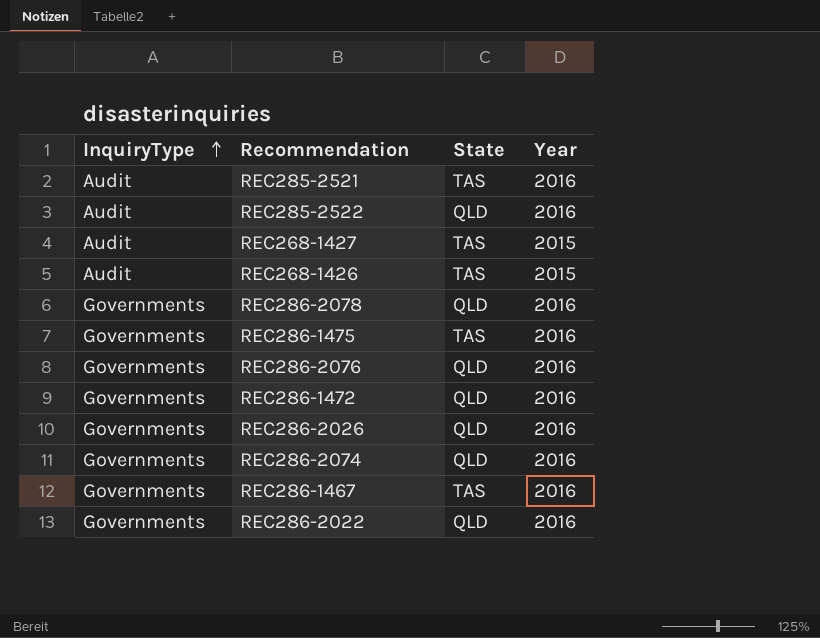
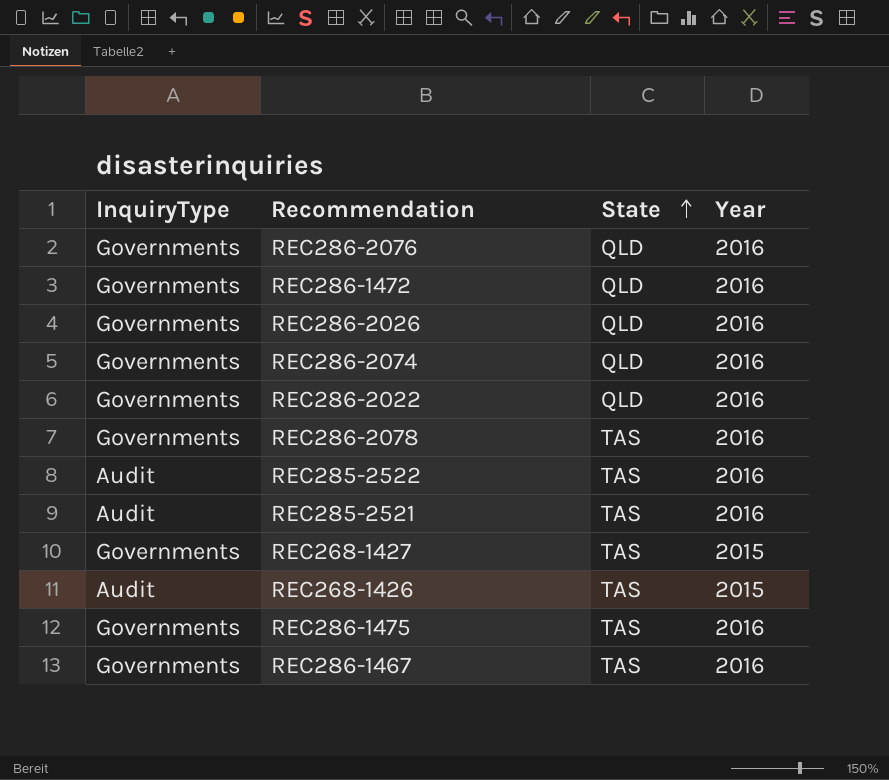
row order: InquiryType ascending -> State ascending
REC286-2078 | State: QLD -> TAS
REC285-2522 | State: QLD -> TAS
REC268-1427 | InquiryType: Audit -> Governments

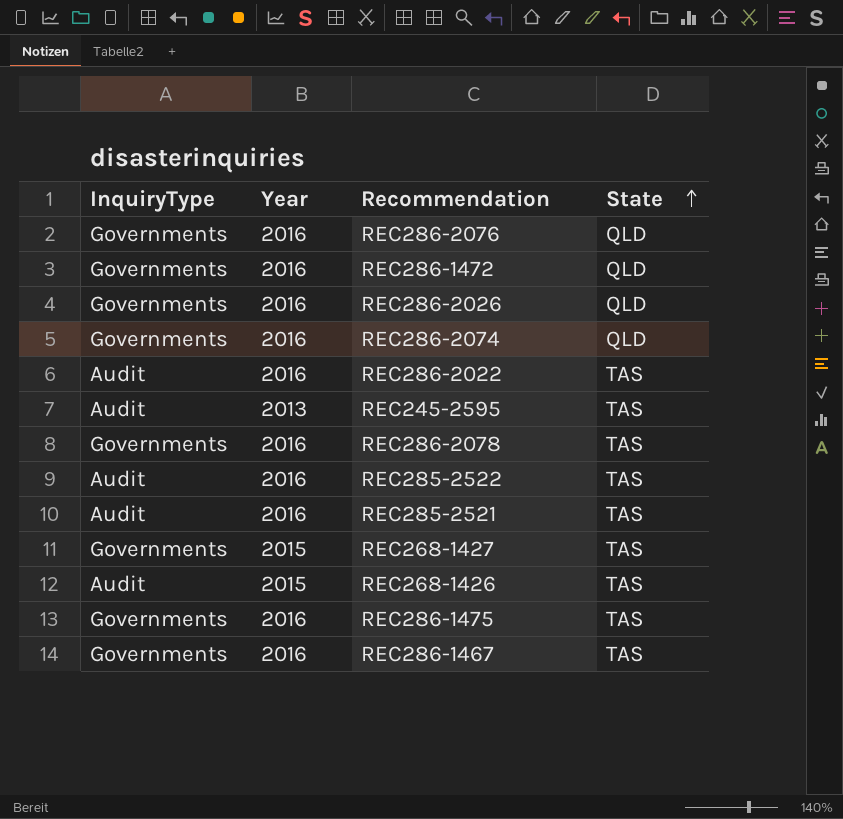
column Year | position: 4 -> 2
REC286-2022 | InquiryType: Governments -> Audit
REC286-2022 | State: QLD -> TAS
row REC245-2595: none -> Audit | 2013 | TAS

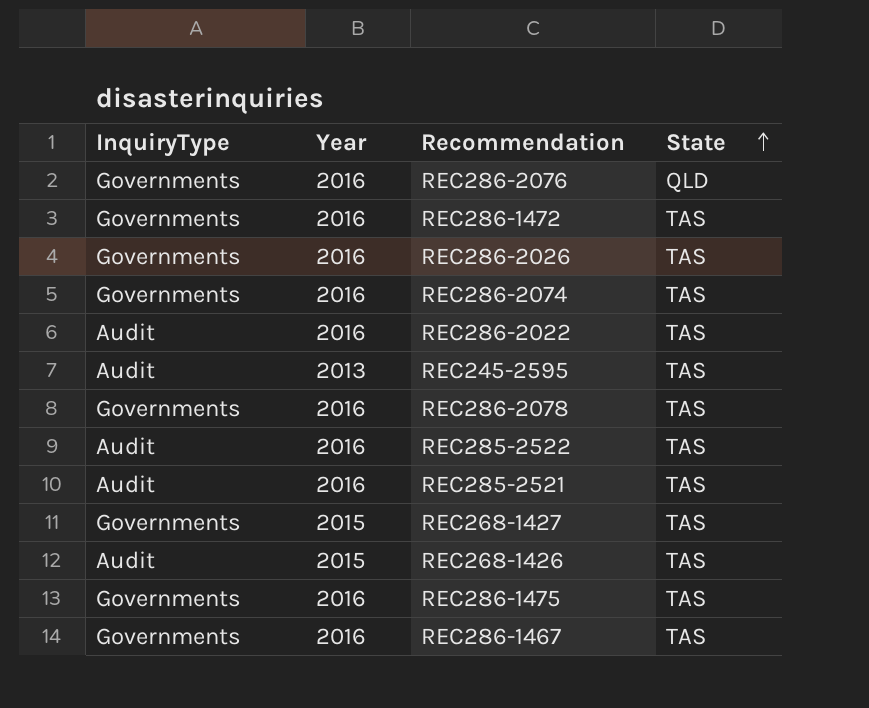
REC286-1472 | State: QLD -> TAS
REC286-2026 | State: QLD -> TAS
REC286-2074 | State: QLD -> TAS

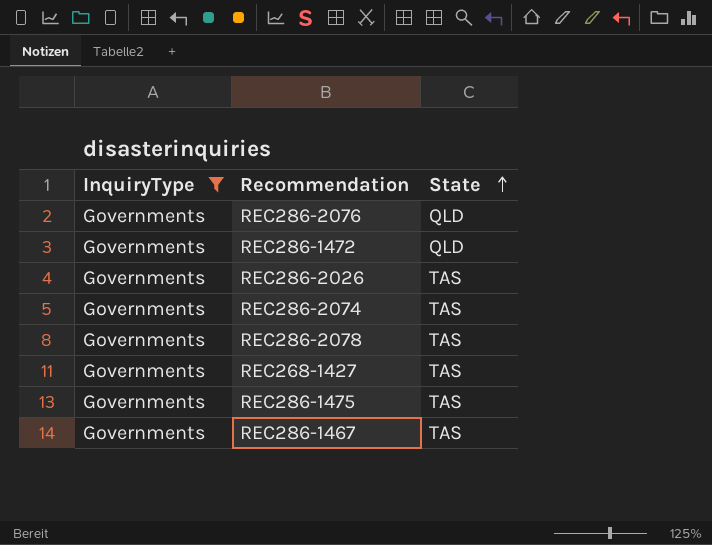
filter: none -> InquiryType = Governments
column Year | position: 2 -> none
REC286-1472 | State: TAS -> QLD

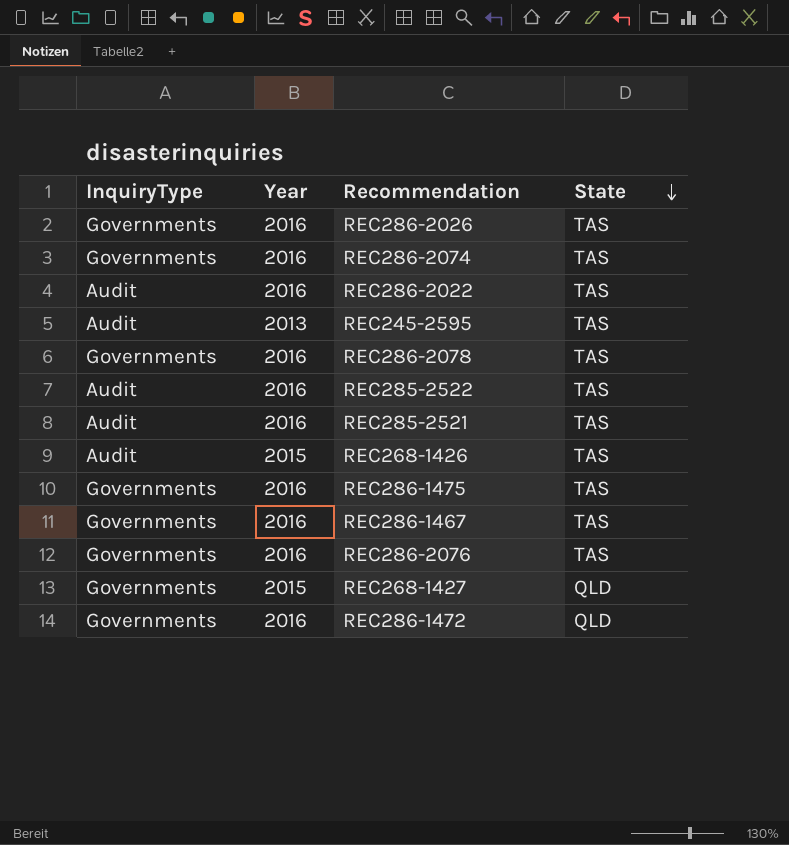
filter: InquiryType = Governments -> none
row order: State ascending -> State descending
column Year | position: none -> 2
REC286-2076 | State: QLD -> TAS
REC268-1427 | State: TAS -> QLD

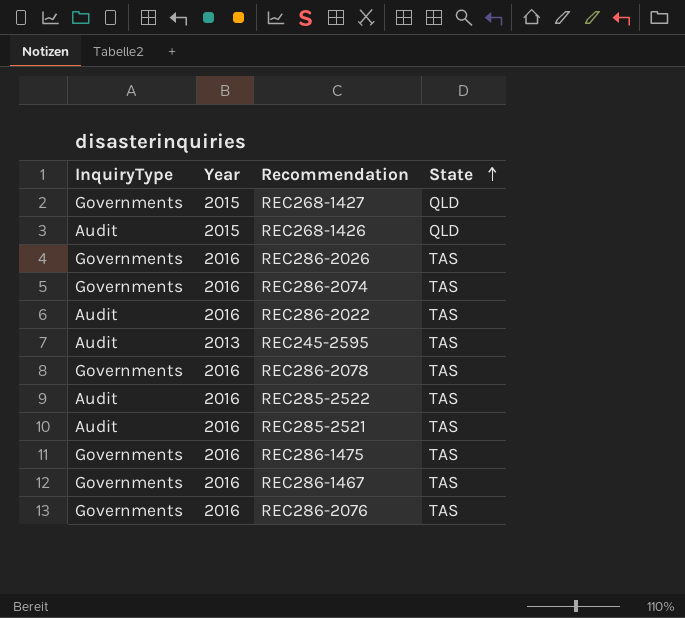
row order: State descending -> State ascending
row REC286-1472: Governments | 2016 | QLD -> none
REC268-1426 | State: TAS -> QLD

